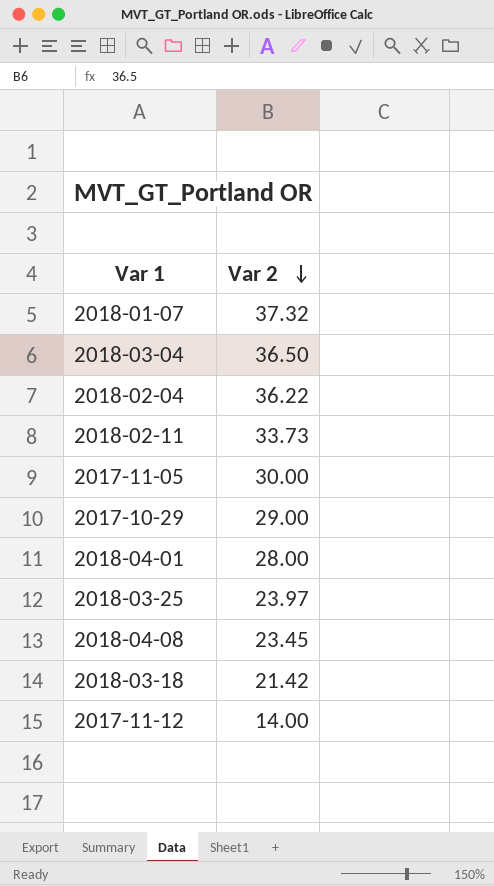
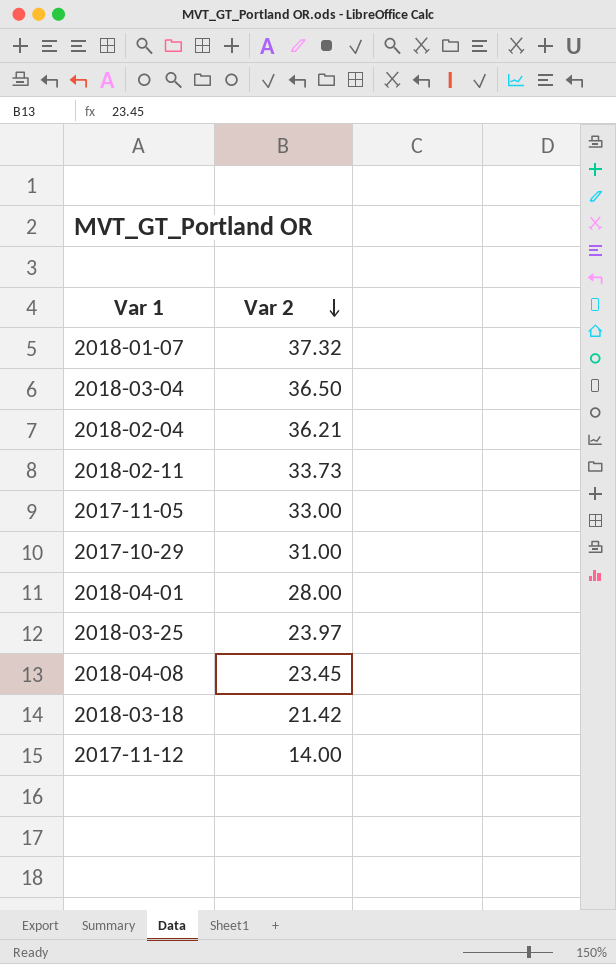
2018-02-04 | Var 2: 36.22 -> 36.21
2017-11-05 | Var 2: 30.00 -> 33.00
2017-10-29 | Var 2: 29.00 -> 31.00

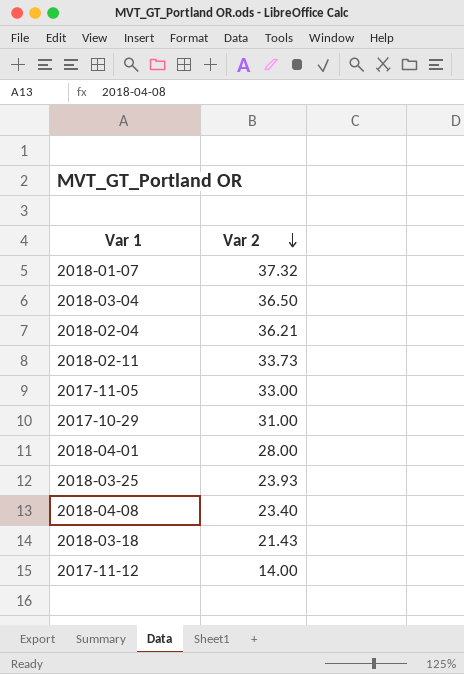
2018-03-25 | Var 2: 23.97 -> 23.93
2018-04-08 | Var 2: 23.45 -> 23.40
2018-03-18 | Var 2: 21.42 -> 21.43

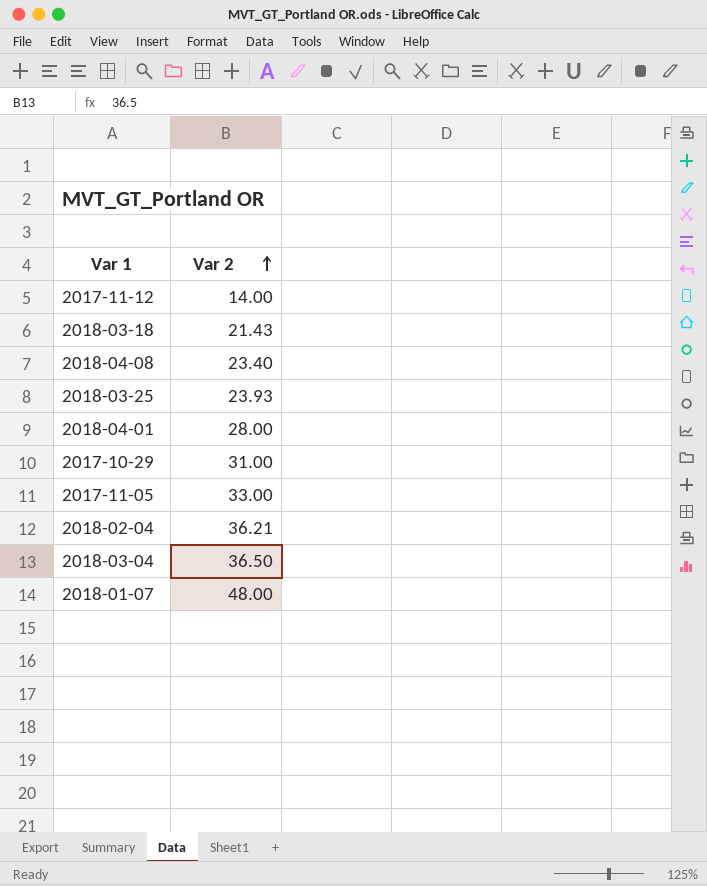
row order: Var 2 descending -> Var 2 ascending
row 2018-02-11: 33.73 -> none
2018-01-07 | Var 2: 37.32 -> 48.00

